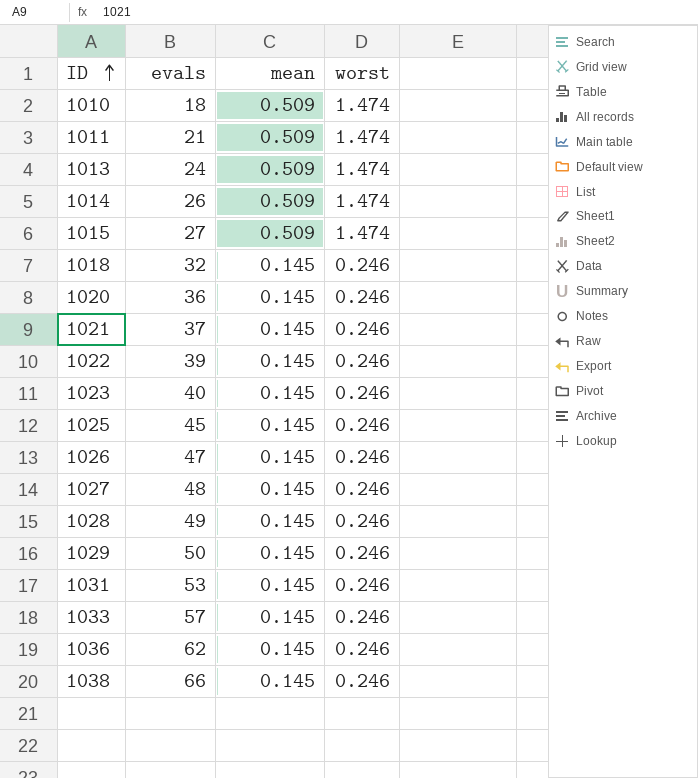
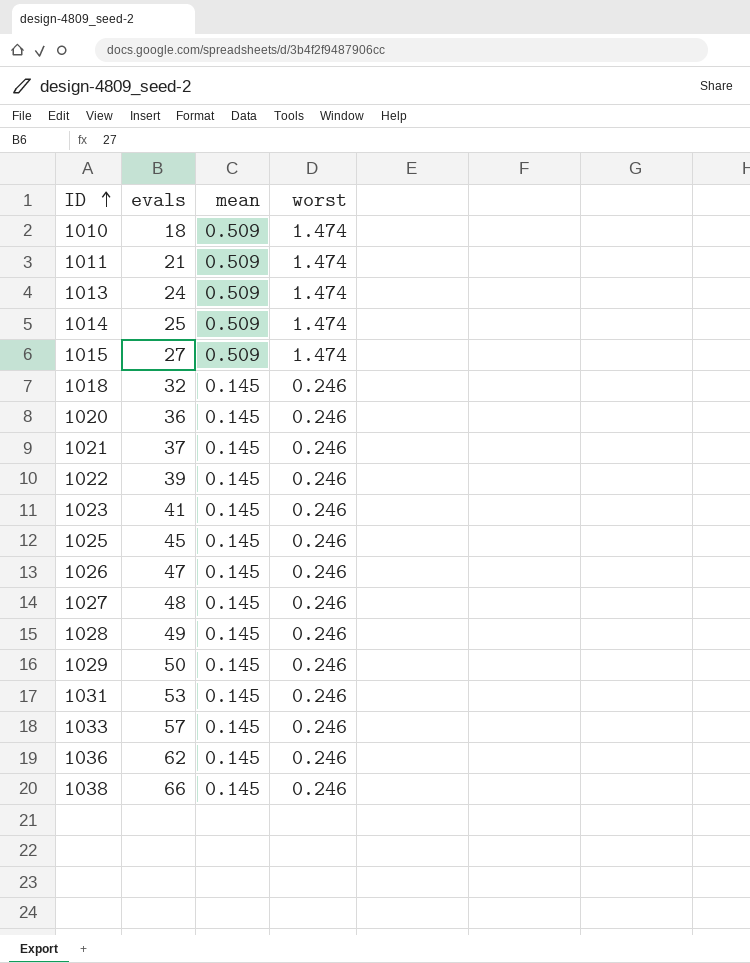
1014 | evals: 26 -> 25
1023 | evals: 40 -> 41

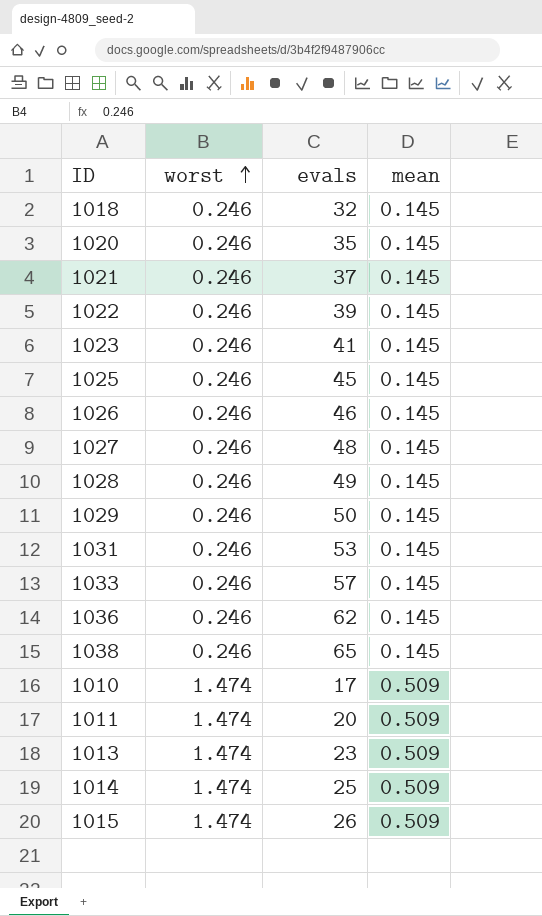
row order: ID ascending -> worst ascending
column worst | position: 4 -> 2
1020 | evals: 36 -> 35
1026 | evals: 47 -> 46
1038 | evals: 66 -> 65
1010 | evals: 18 -> 17
1011 | evals: 21 -> 20
1013 | evals: 24 -> 23
1015 | evals: 27 -> 26

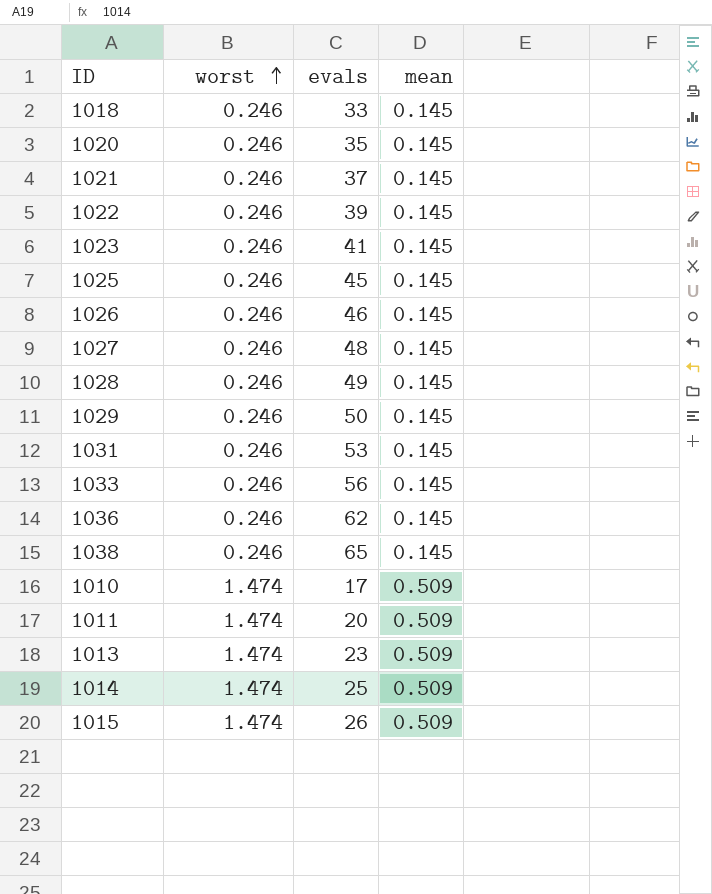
1018 | evals: 32 -> 33
1033 | evals: 57 -> 56

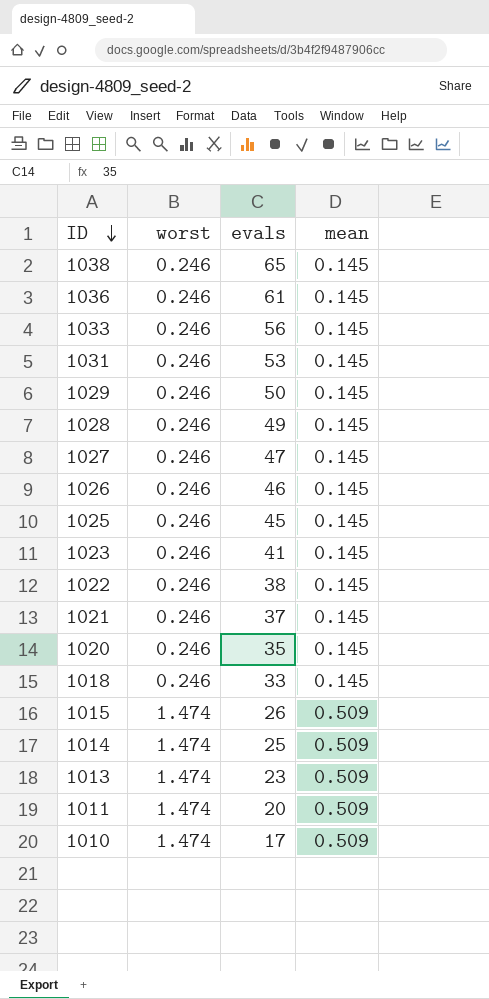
row order: worst ascending -> ID descending
1036 | evals: 62 -> 61
1027 | evals: 48 -> 47
1022 | evals: 39 -> 38

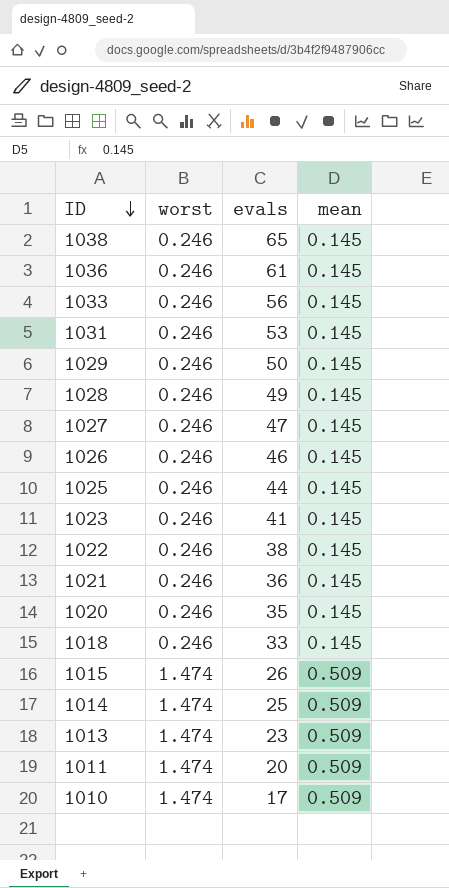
1025 | evals: 45 -> 44
1021 | evals: 37 -> 36

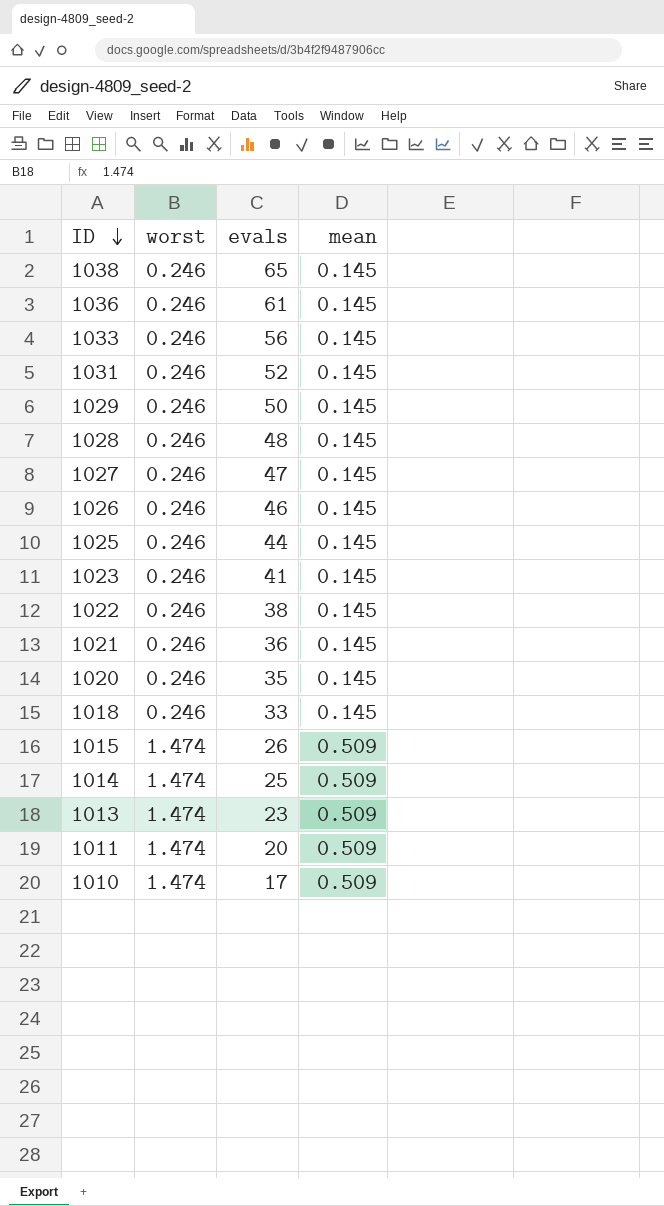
1031 | evals: 53 -> 52
1028 | evals: 49 -> 48

